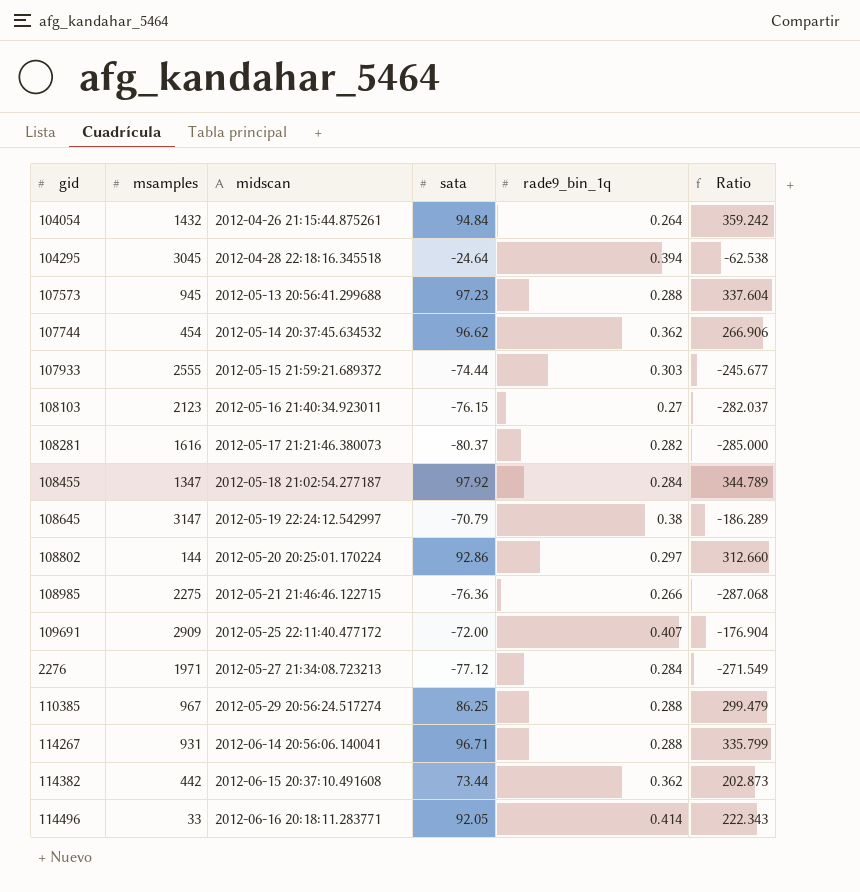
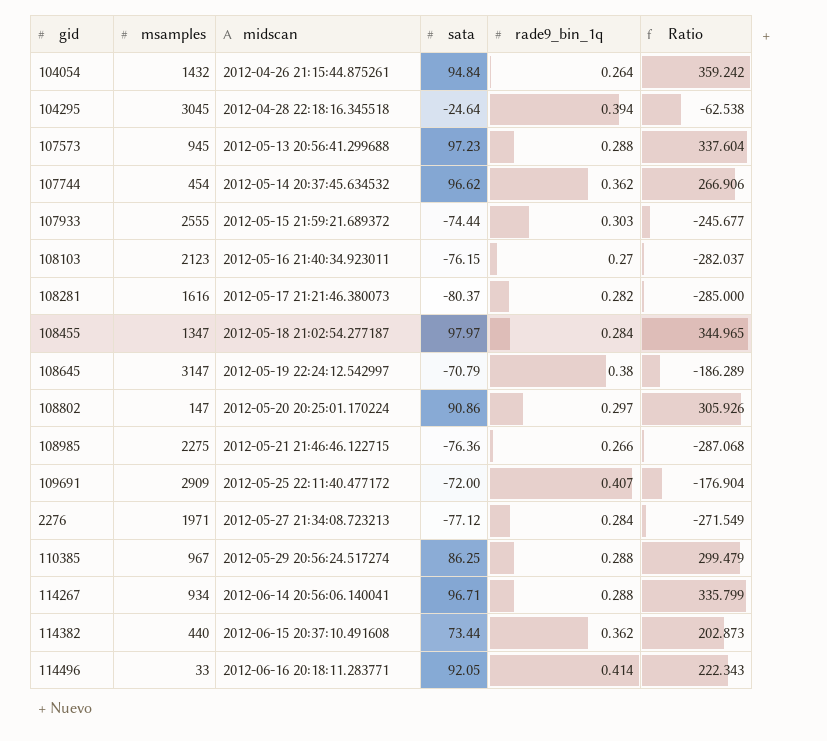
108455 | sata: 97.92 -> 97.97
108455 | Ratio: 344.789 -> 344.965
108802 | msamples: 144 -> 147
108802 | sata: 92.86 -> 90.86
108802 | Ratio: 312.660 -> 305.926
114267 | msamples: 931 -> 934
114382 | msamples: 442 -> 440

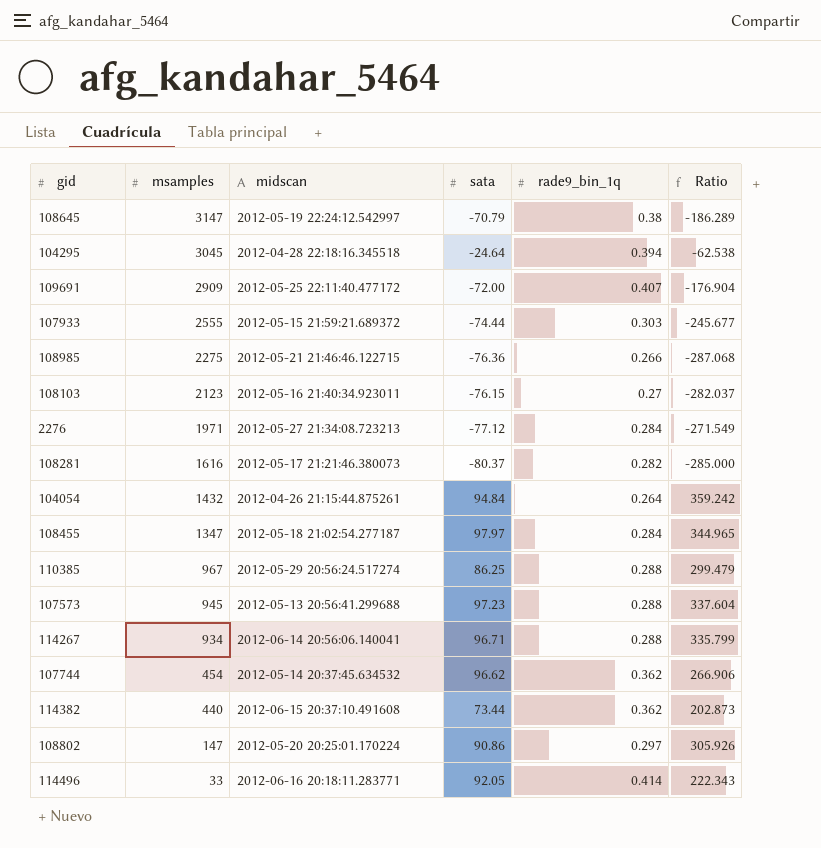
row order: midscan ascending -> msamples descending

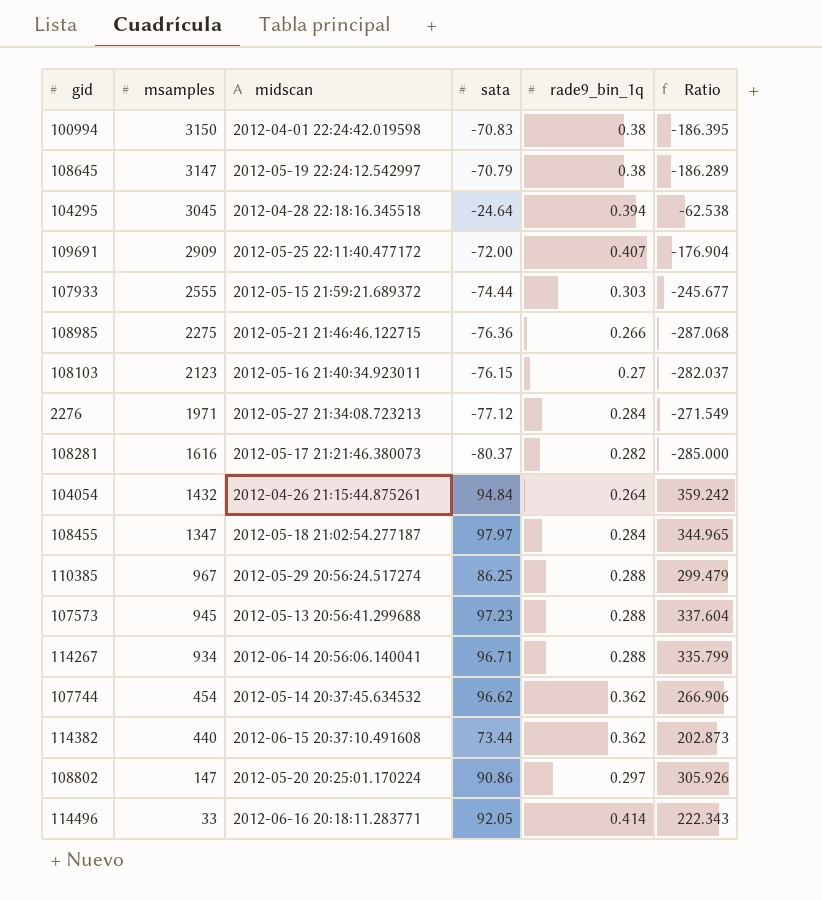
row 100994: none -> 3150 | 2012-04-01 22:24:42.019598 | -70.83 | 0.38 | -186.395

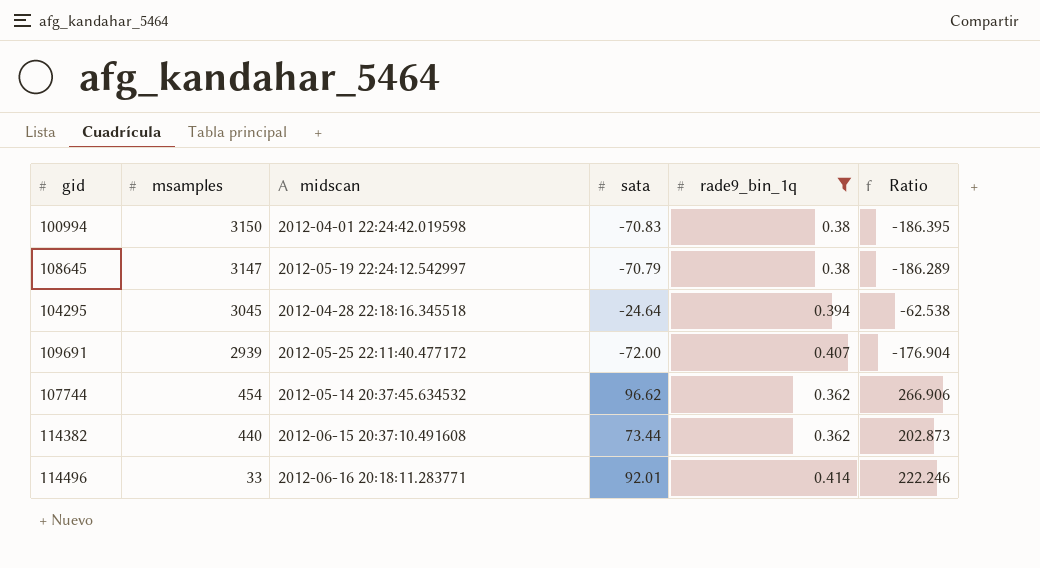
filter: none -> rade9_bin_1q >= 0.362
109691 | msamples: 2909 -> 2939
114496 | sata: 92.05 -> 92.01
114496 | Ratio: 222.343 -> 222.246

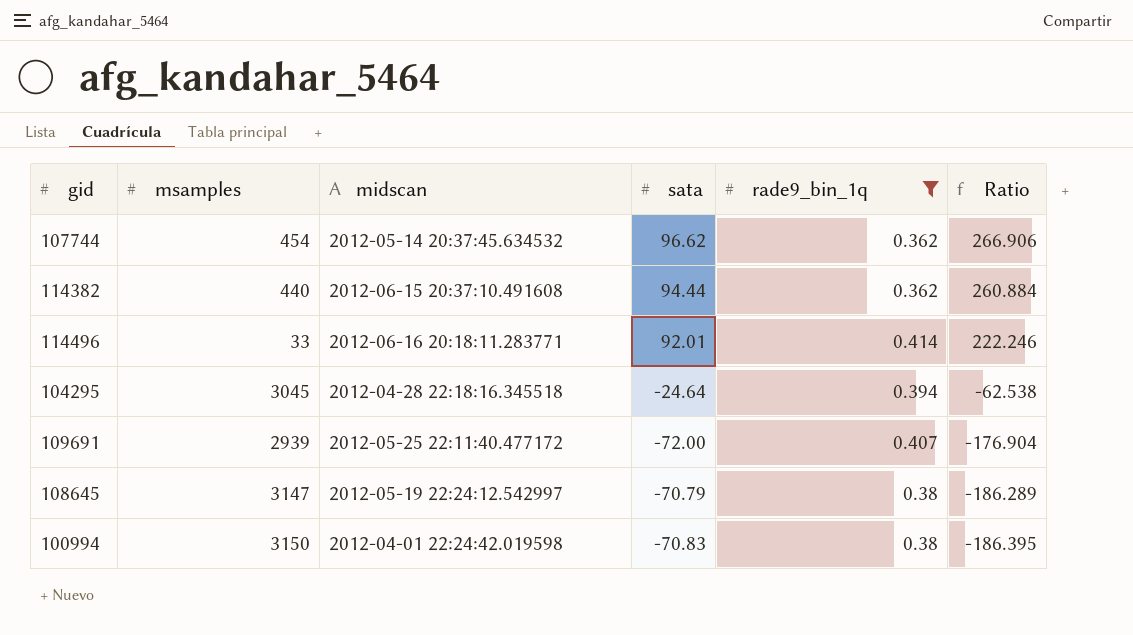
row order: msamples descending -> Ratio descending
114382 | sata: 73.44 -> 94.44
114382 | Ratio: 202.873 -> 260.884

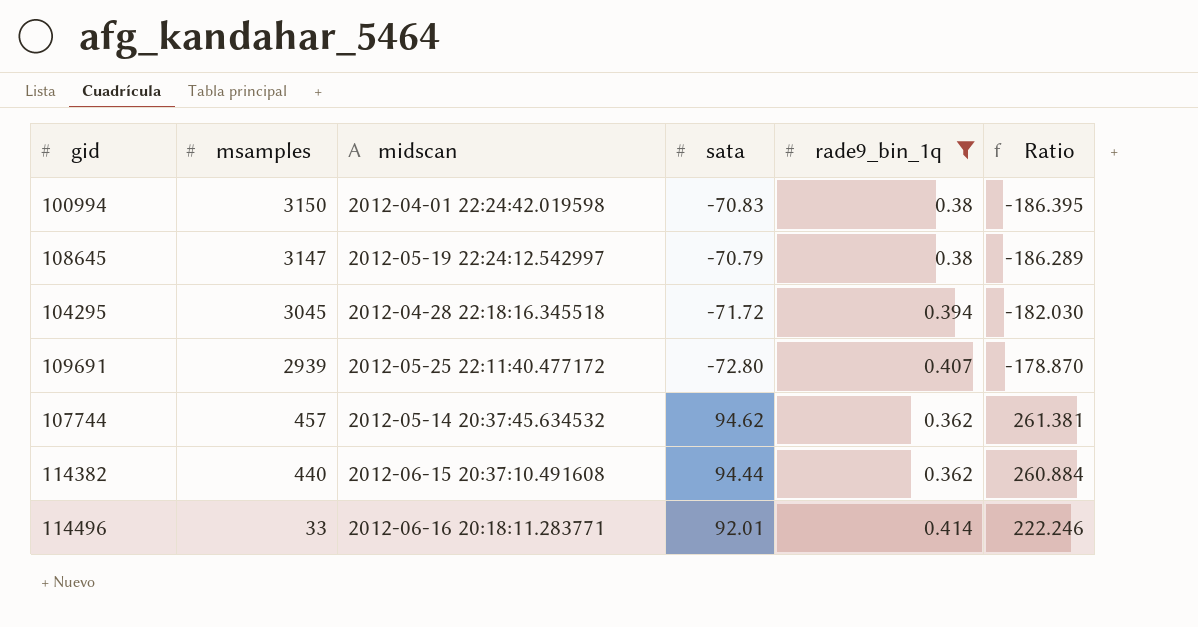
row order: Ratio descending -> msamples descending
104295 | sata: -24.64 -> -71.72
104295 | Ratio: -62.538 -> -182.030
109691 | sata: -72.00 -> -72.80
109691 | Ratio: -176.904 -> -178.870
107744 | msamples: 454 -> 457
107744 | sata: 96.62 -> 94.62
107744 | Ratio: 266.906 -> 261.381

